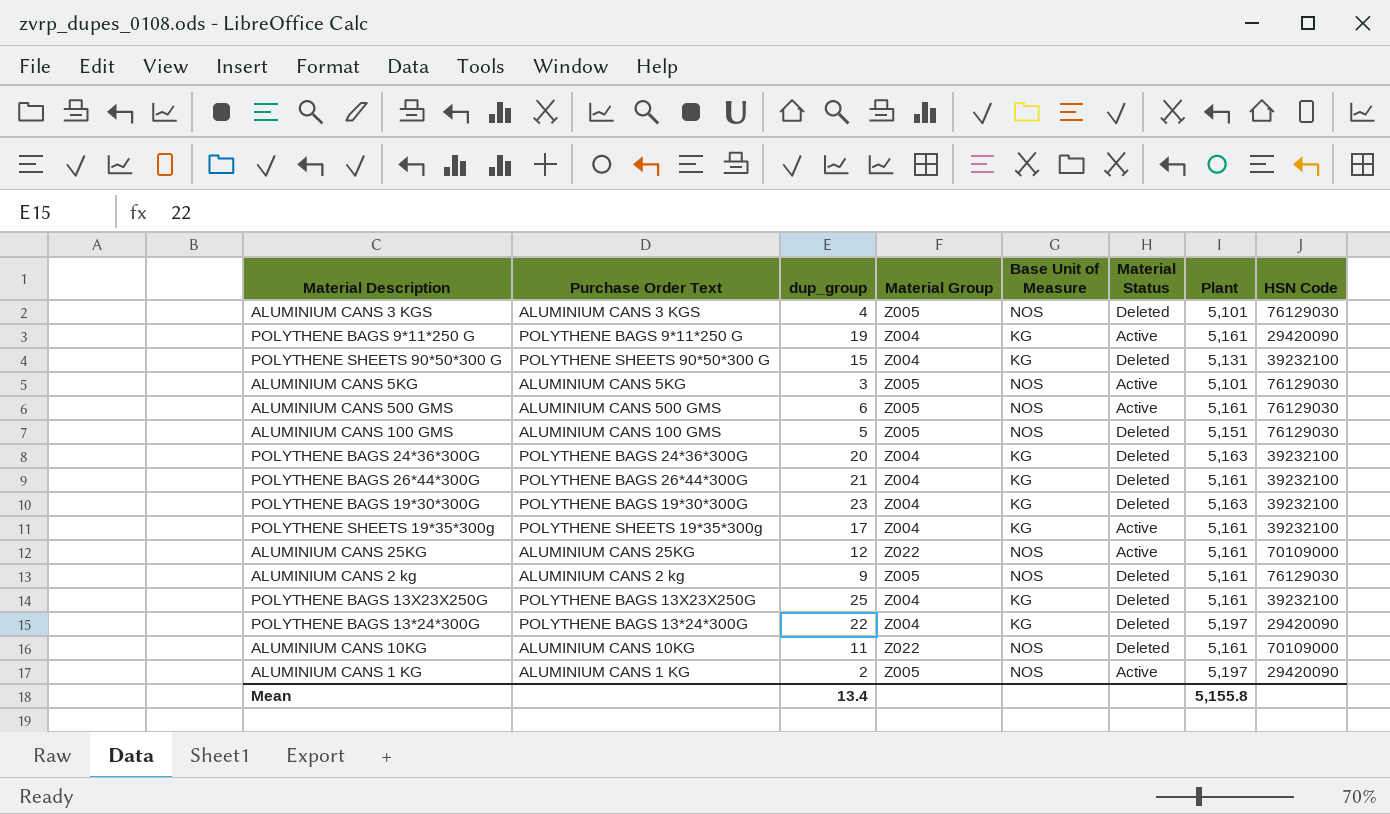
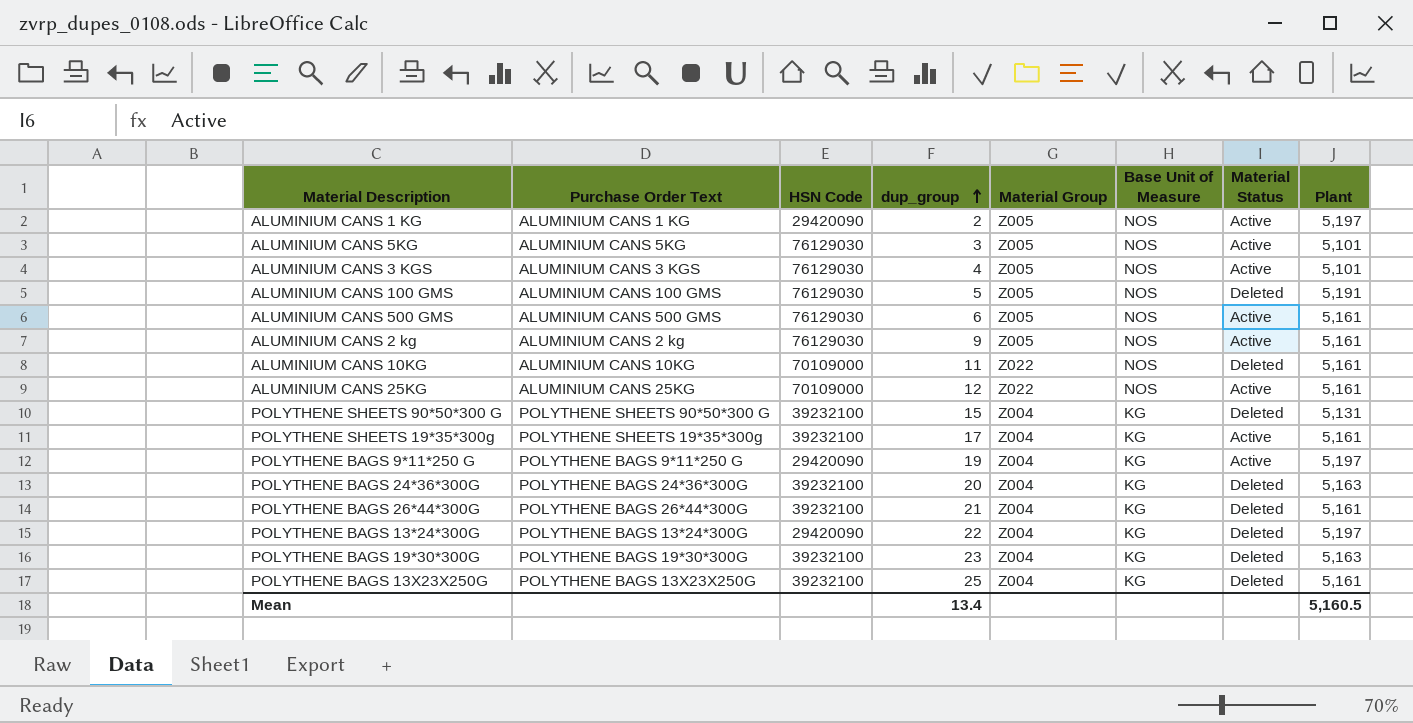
row order: none -> dup_group ascending
column HSN Code | position: 8 -> 3
ALUMINIUM CANS 3 KGS | Material Status: Deleted -> Active
ALUMINIUM CANS 100 GMS | Plant: 5,151 -> 5,191
ALUMINIUM CANS 2 kg | Material Status: Deleted -> Active
POLYTHENE BAGS 9*11*250 G | Plant: 5,161 -> 5,197
Mean | Plant: 5,155.8 -> 5,160.5

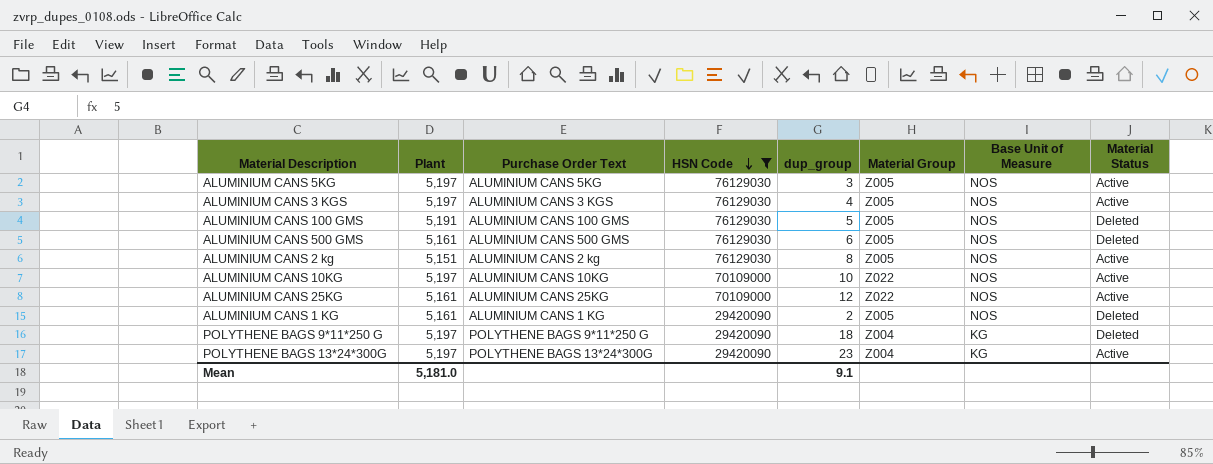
filter: none -> HSN Code != 39232100
row order: dup_group ascending -> HSN Code descending
column Plant | position: 8 -> 2
ALUMINIUM CANS 5KG | Plant: 5,101 -> 5,197
ALUMINIUM CANS 3 KGS | Plant: 5,101 -> 5,197
ALUMINIUM CANS 500 GMS | Material Status: Active -> Deleted
ALUMINIUM CANS 2 kg | Plant: 5,161 -> 5,151
ALUMINIUM CANS 2 kg | dup_group: 9 -> 8
ALUMINIUM CANS 10KG | Plant: 5,161 -> 5,197
ALUMINIUM CANS 10KG | dup_group: 11 -> 10
ALUMINIUM CANS 10KG | Material Status: Deleted -> Active
ALUMINIUM CANS 1 KG | Plant: 5,197 -> 5,161
ALUMINIUM CANS 1 KG | Material Status: Active -> Deleted
POLYTHENE BAGS 9*11*250 G | dup_group: 19 -> 18
POLYTHENE BAGS 9*11*250 G | Material Status: Active -> Deleted
POLYTHENE BAGS 13*24*300G | dup_group: 22 -> 23
POLYTHENE BAGS 13*24*300G | Material Status: Deleted -> Active
Mean | Plant: 5,160.5 -> 5,181.0
Mean | dup_group: 13.4 -> 9.1

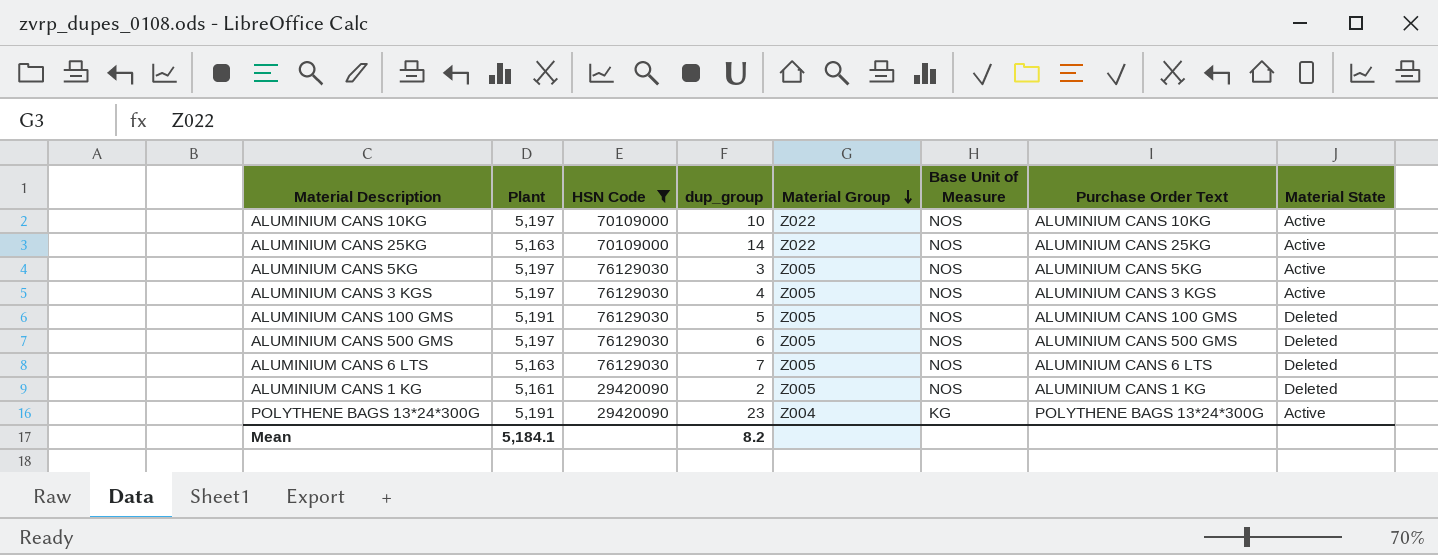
row order: HSN Code descending -> Material Group descending
column Purchase Order Text | position: 3 -> 7
column name: Material Status -> Material State
row ALUMINIUM CANS 2 kg: 5,151 | ALUMINIUM CANS 2 kg | 76129030 | 8 | Z005 | NOS | Active -> none
row POLYTHENE BAGS 9*11*250 G: 5,197 | POLYTHENE BAGS 9*11*250 G | 29420090 | 18 | Z004 | KG | Deleted -> none
ALUMINIUM CANS 25KG | Plant: 5,161 -> 5,163
ALUMINIUM CANS 25KG | dup_group: 12 -> 14
ALUMINIUM CANS 500 GMS | Plant: 5,161 -> 5,197
row ALUMINIUM CANS 6 LTS: none -> 5,163 | 76129030 | 7 | Z005 | NOS | ALUMINIUM CANS 6 LTS | Deleted
POLYTHENE BAGS 13*24*300G | Plant: 5,197 -> 5,191
Mean | Plant: 5,181.0 -> 5,184.1
Mean | dup_group: 9.1 -> 8.2

